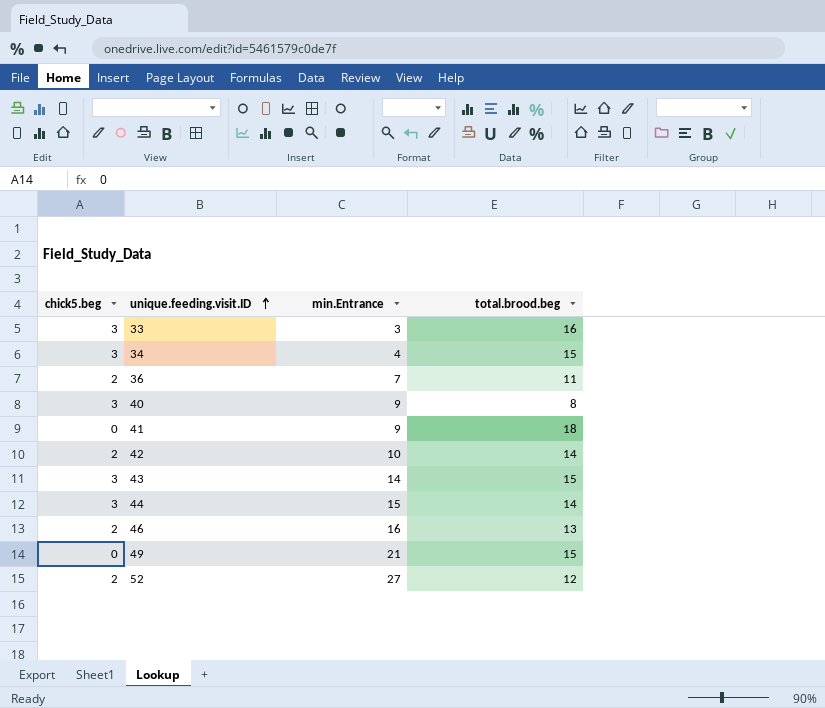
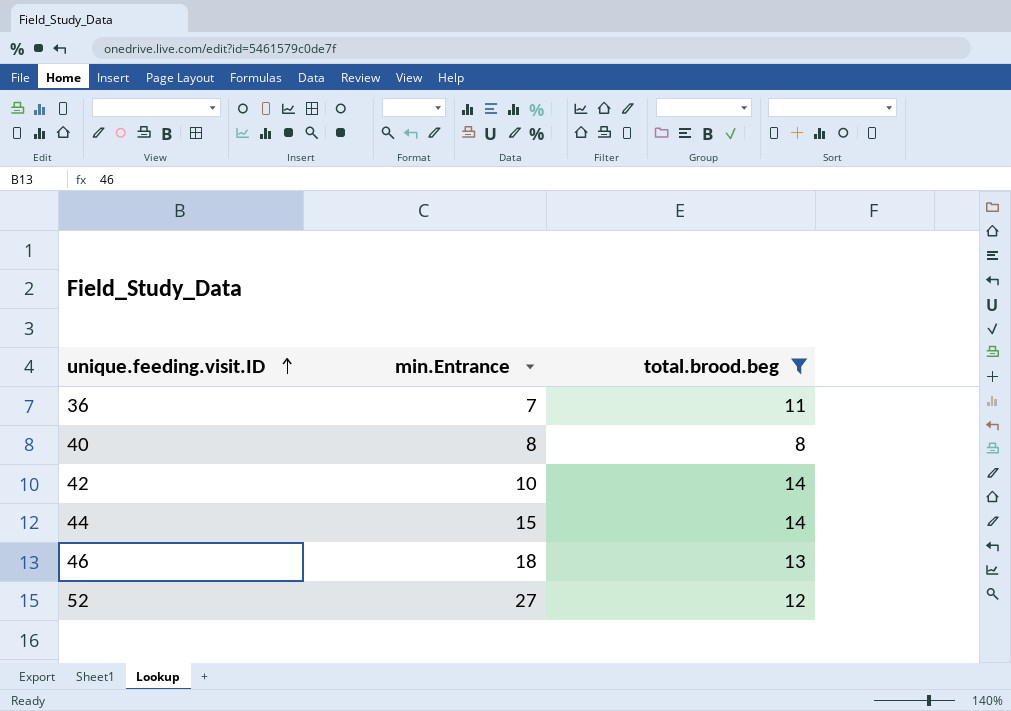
filter: none -> total.brood.beg <= 14
column chick5.beg | position: 1 -> none
40 | min.Entrance: 9 -> 8
46 | min.Entrance: 16 -> 18

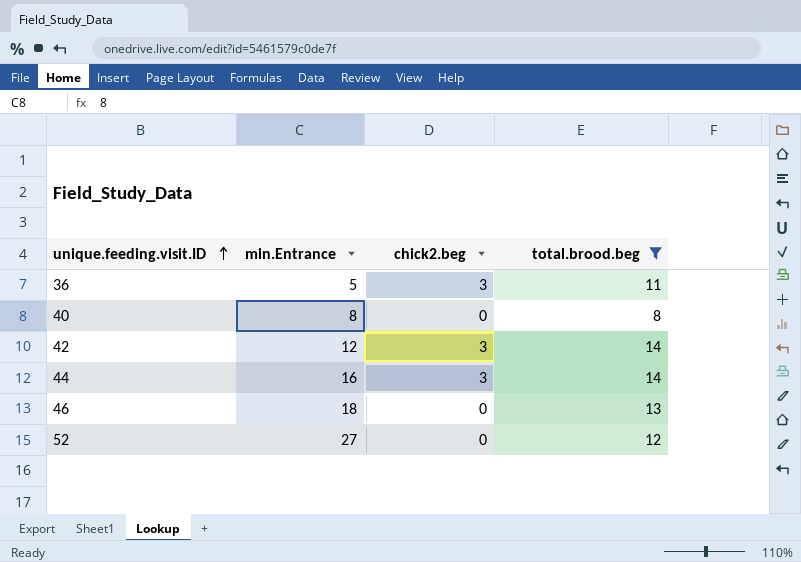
column chick2.beg | position: none -> 3
36 | min.Entrance: 7 -> 5
42 | min.Entrance: 10 -> 12
44 | min.Entrance: 15 -> 16

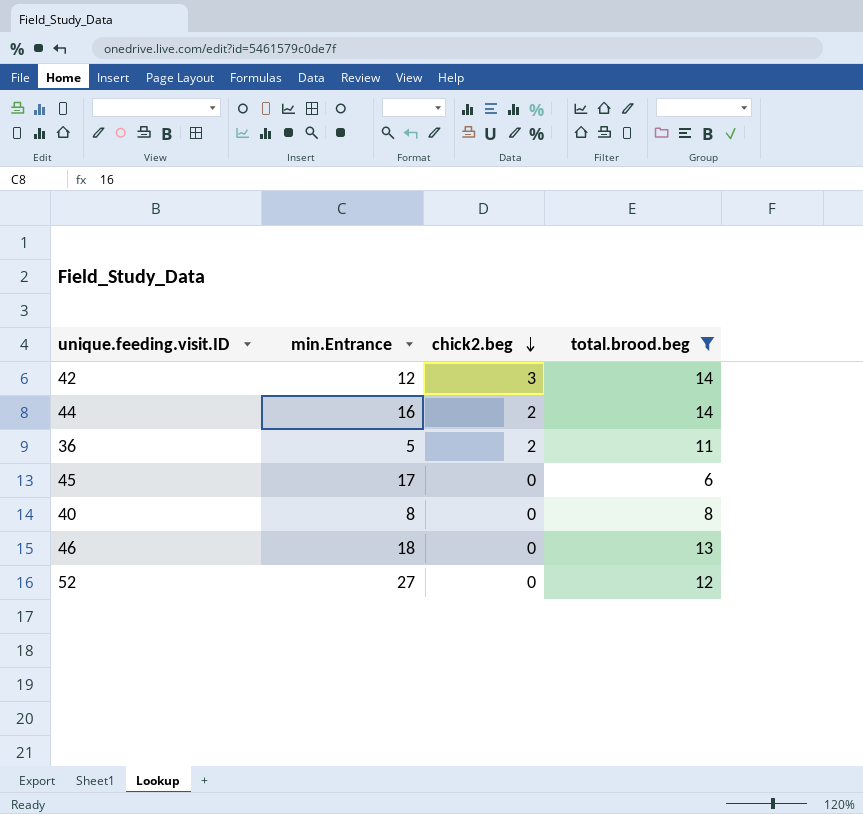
row order: unique.feeding.visit.ID ascending -> chick2.beg descending
44 | chick2.beg: 3 -> 2
36 | chick2.beg: 3 -> 2
row 45: none -> 17 | 0 | 6

